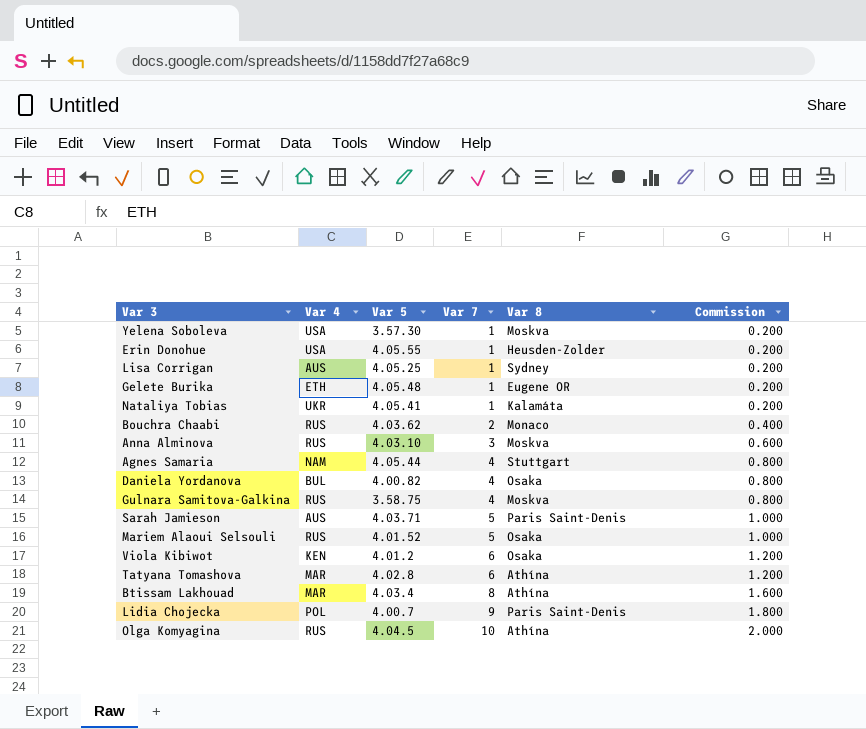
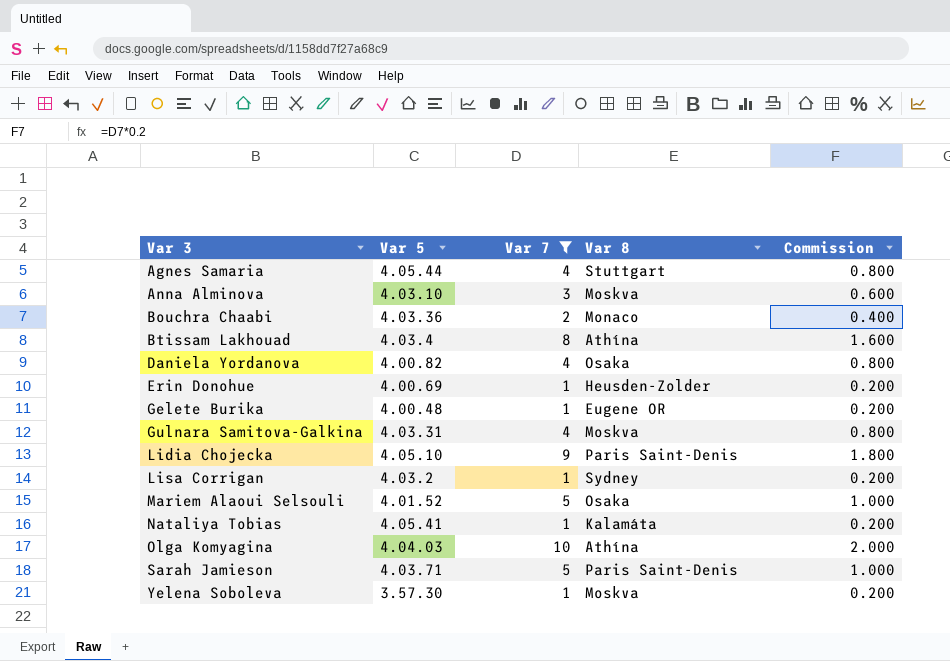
filter: none -> Var 7 != 6
row order: Var 7 ascending -> Var 3 ascending
column Var 4 | position: 2 -> none
Bouchra Chaabi | Var 5: 4.03.62 -> 4.03.36
Erin Donohue | Var 5: 4.05.55 -> 4.00.69
Gelete Burika | Var 5: 4.05.48 -> 4.00.48
Gulnara Samitova-Galkina | Var 5: 3.58.75 -> 4.03.31
Lidia Chojecka | Var 5: 4.00.7 -> 4.05.10
Lisa Corrigan | Var 5: 4.05.25 -> 4.03.2
Olga Komyagina | Var 5: 4.04.5 -> 4.04.03

